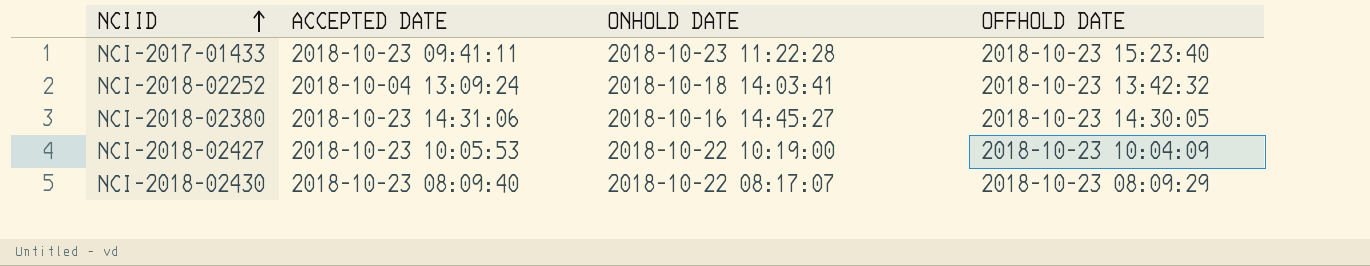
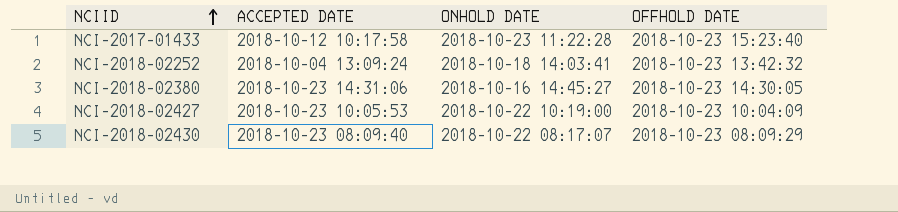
NCI-2017-01433 | ACCEPTED DATE: 2018-10-23 09:41:11 -> 2018-10-12 10:17:58

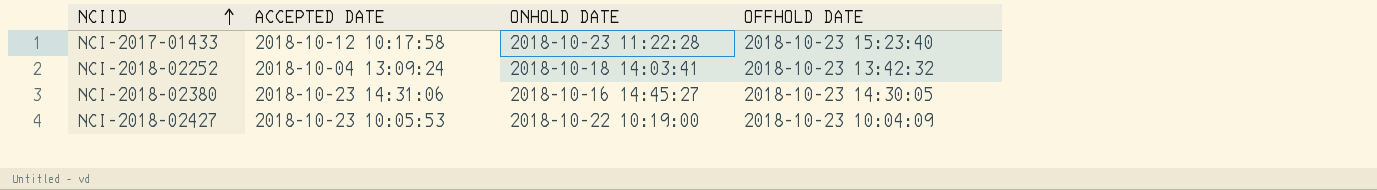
row NCI-2018-02430: 2018-10-23 08:09:40 | 2018-10-22 08:17:07 | 2018-10-23 08:09:29 -> none

